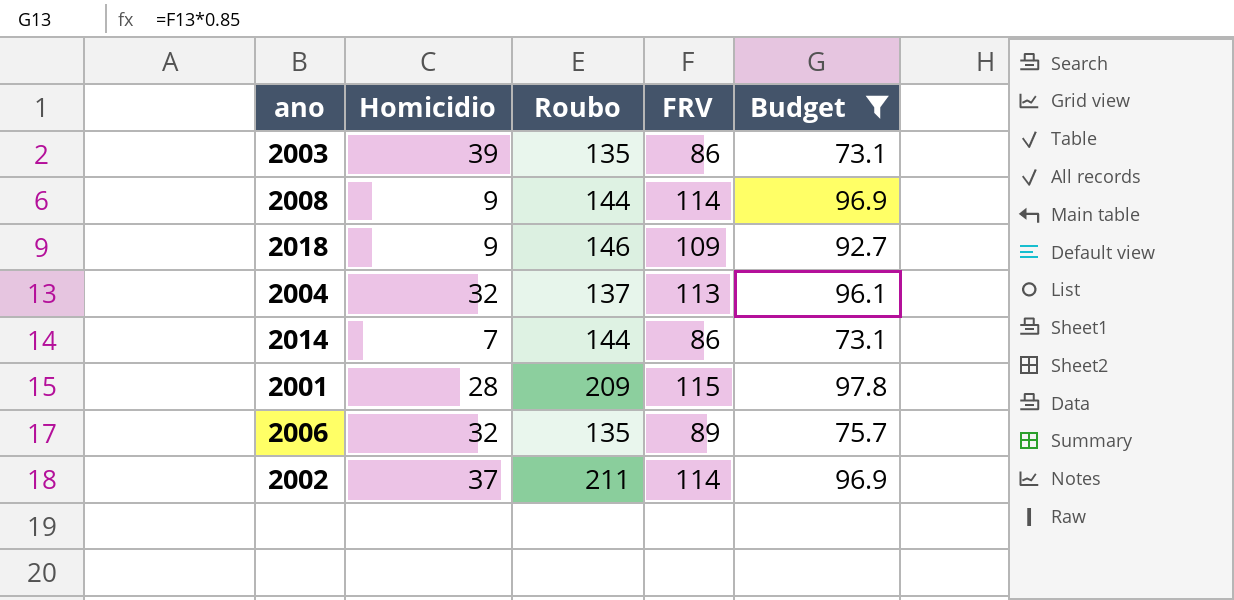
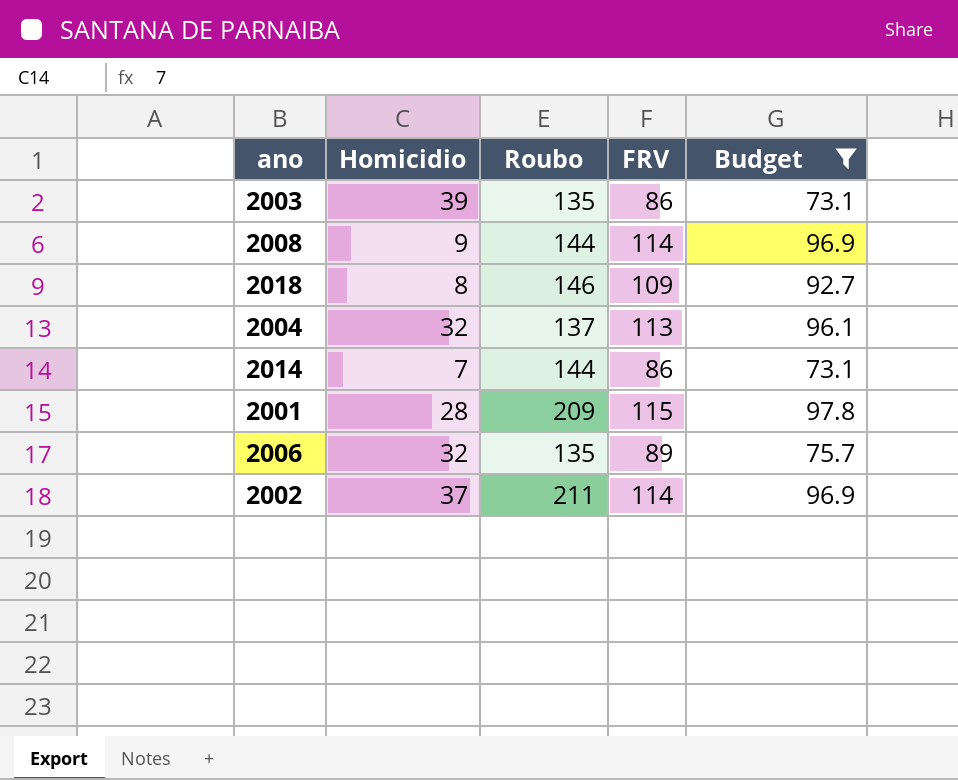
2018 | Homicidio: 9 -> 8

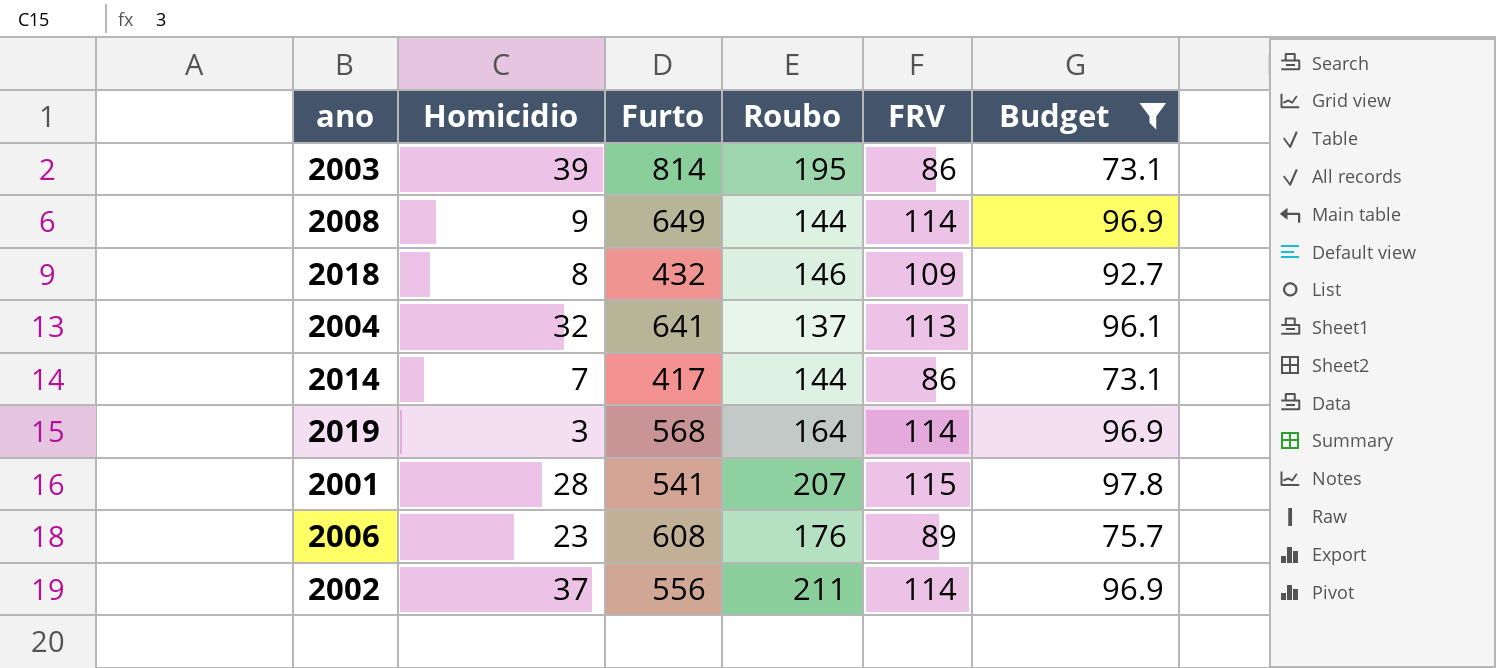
column Furto | position: none -> 3
2003 | Roubo: 135 -> 195
row 2019: none -> 3 | 568 | 164 | 114 | 96.9
2001 | Roubo: 209 -> 207
2006 | Homicidio: 32 -> 23
2006 | Roubo: 135 -> 176

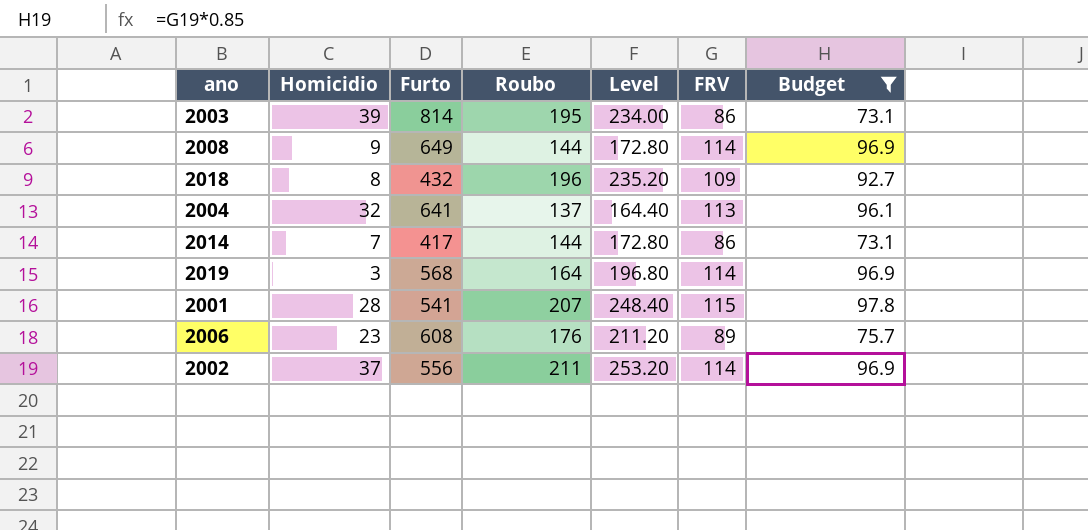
column Level | formula: none -> [Roubo] * 1.2
2018 | Roubo: 146 -> 196

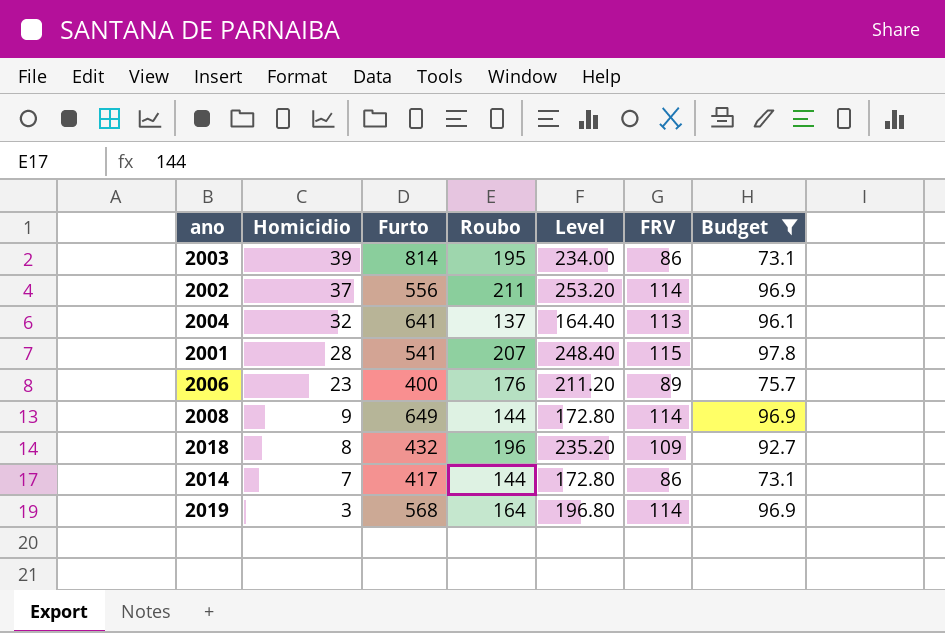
row order: none -> Homicidio descending
2006 | Furto: 608 -> 400

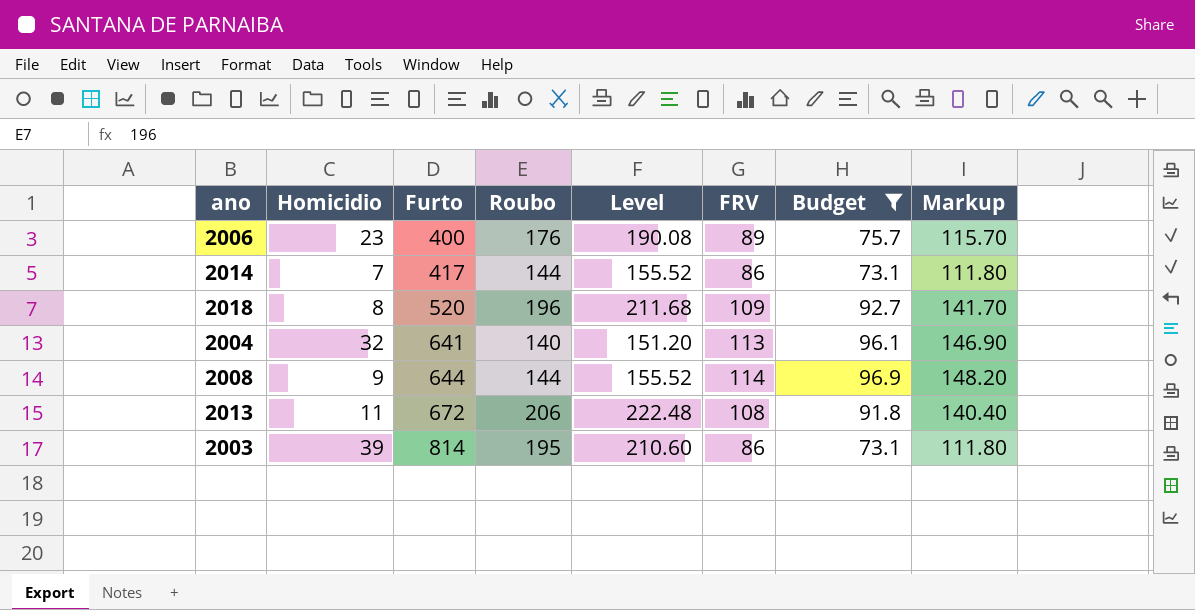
row order: Homicidio descending -> Furto ascending
column Level | formula: [Roubo] * 1.2 -> [Roubo] * 1.08
column Markup | formula: none -> [FRV] * 1.3
row 2002: 37 | 556 | 211 | 253.20 | 114 | 96.9 -> none
row 2001: 28 | 541 | 207 | 248.40 | 115 | 97.8 -> none
row 2019: 3 | 568 | 164 | 196.80 | 114 | 96.9 -> none
2018 | Furto: 432 -> 520
2004 | Roubo: 137 -> 140
2008 | Furto: 649 -> 644
row 2013: none -> 11 | 672 | 206 | 222.48 | 108 | 91.8 | 140.40

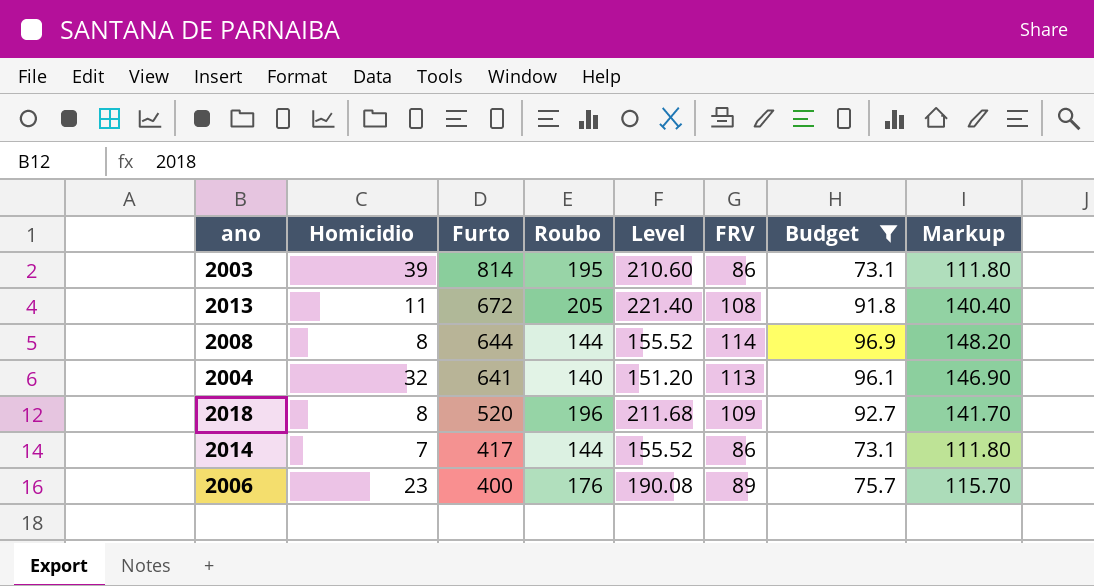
row order: Furto ascending -> Furto descending
2013 | Roubo: 206 -> 205
2013 | Level: 222.48 -> 221.40
2008 | Homicidio: 9 -> 8

